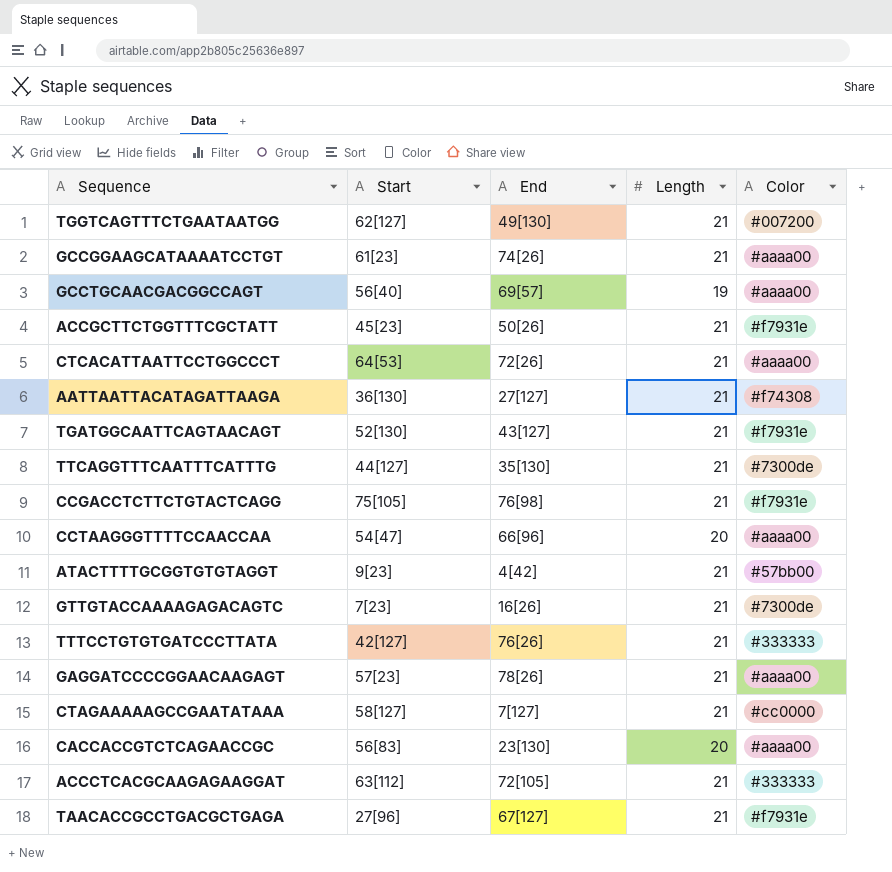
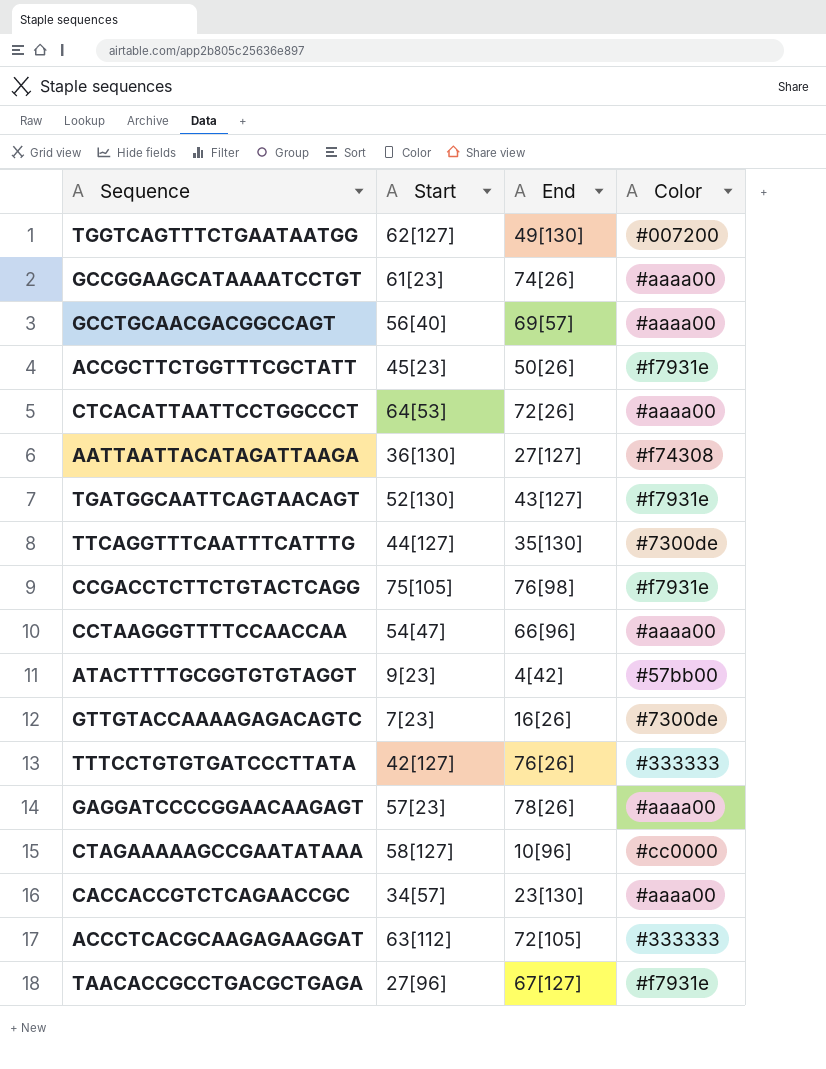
column Length | position: 4 -> none
CTAGAAAAAGCCGAATATAAA | End: 7[127] -> 10[96]
CACCACCGTCTCAGAACCGC | Start: 56[83] -> 34[57]

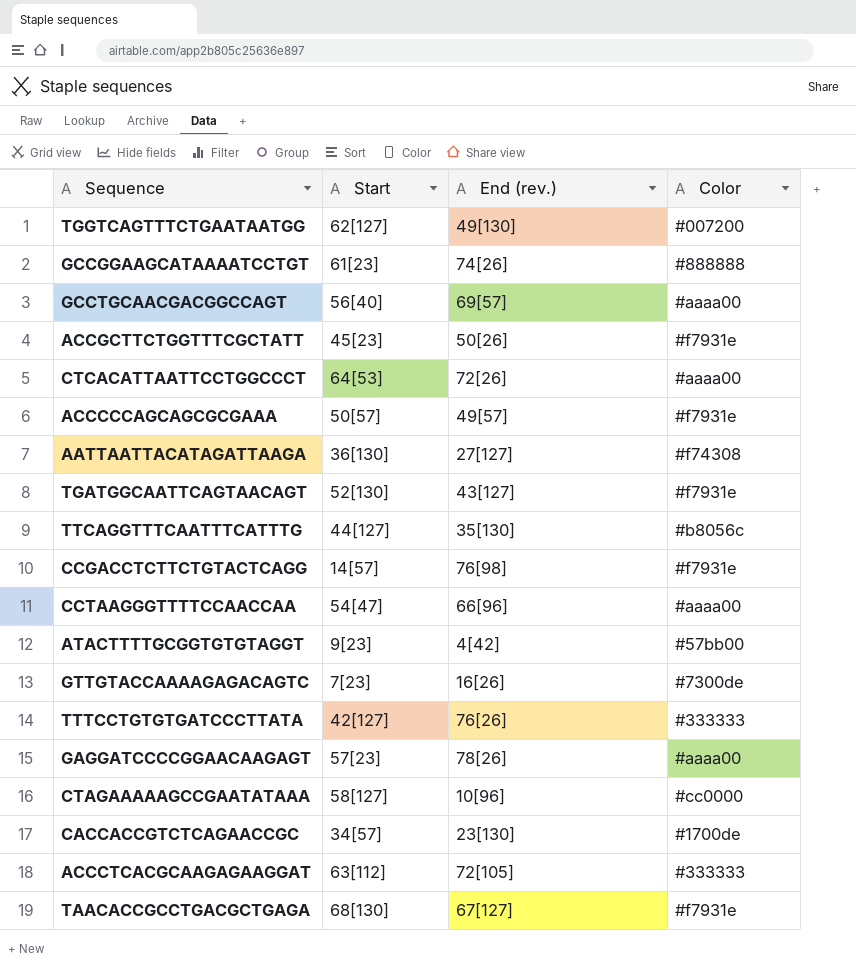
column name: End -> End (rev.)
GCCGGAAGCATAAAATCCTGT | Color: #aaaa00 -> #888888
row ACCCCCAGCAGCGCGAAA: none -> 50[57] | 49[57] | #f7931e
TTCAGGTTTCAATTTCATTTG | Color: #7300de -> #b8056c
CCGACCTCTTCTGTACTCAGG | Start: 75[105] -> 14[57]
CACCACCGTCTCAGAACCGC | Color: #aaaa00 -> #1700de
TAACACCGCCTGACGCTGAGA | Start: 27[96] -> 68[130]

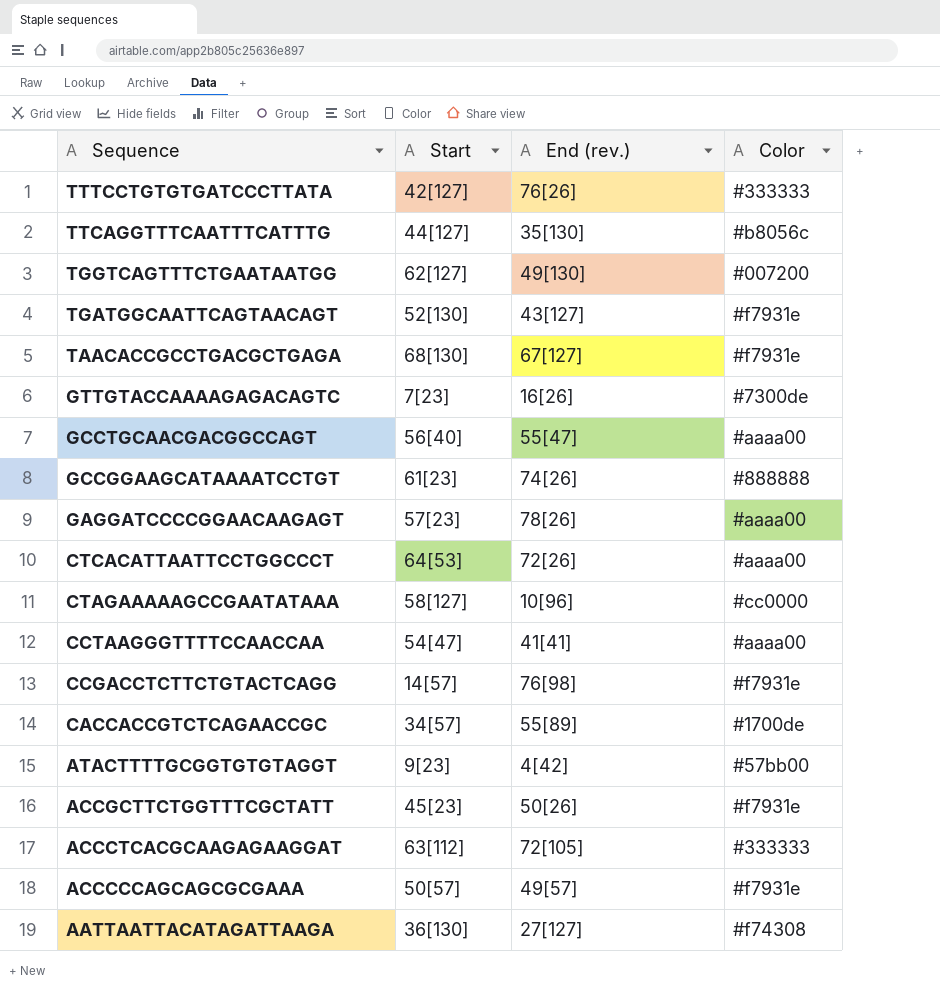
row order: none -> Sequence descending
GCCTGCAACGACGGCCAGT | End (rev.): 69[57] -> 55[47]
CCTAAGGGTTTTCCAACCAA | End (rev.): 66[96] -> 41[41]
CACCACCGTCTCAGAACCGC | End (rev.): 23[130] -> 55[89]

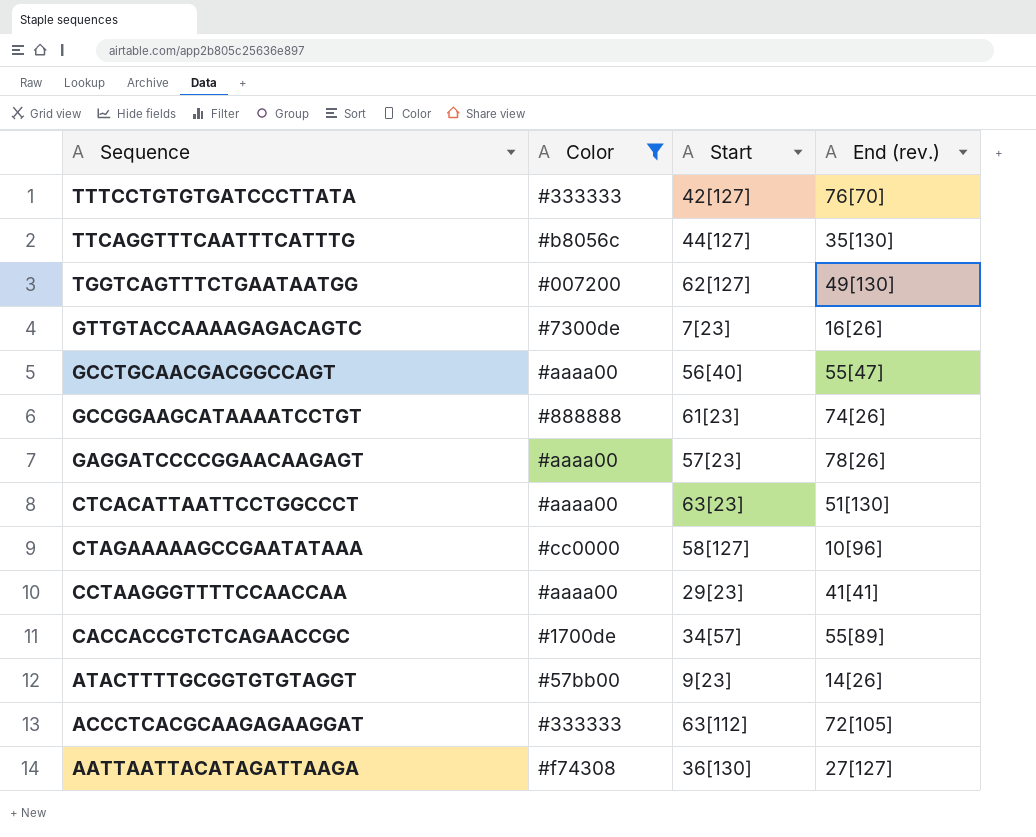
filter: none -> Color != #f7931e
column Color | position: 4 -> 2
TTTCCTGTGTGATCCCTTATA | End (rev.): 76[26] -> 76[70]
CTCACATTAATTCCTGGCCCT | Start: 64[53] -> 63[23]
CTCACATTAATTCCTGGCCCT | End (rev.): 72[26] -> 51[130]
CCTAAGGGTTTTCCAACCAA | Start: 54[47] -> 29[23]
ATACTTTTGCGGTGTGTAGGT | End (rev.): 4[42] -> 14[26]

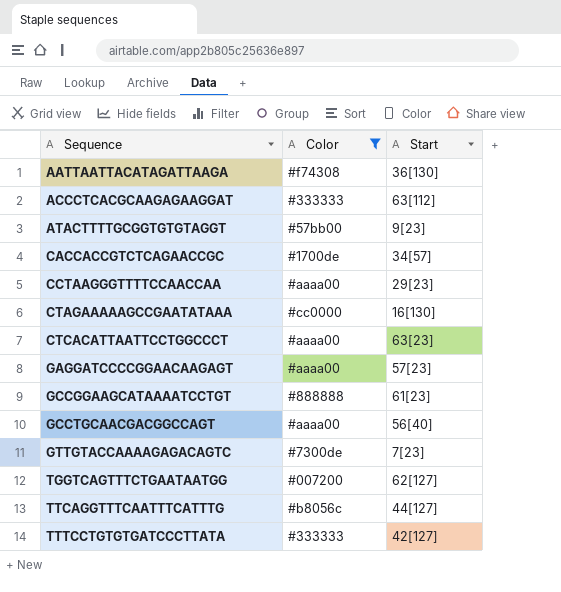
row order: Sequence descending -> Sequence ascending
column End (rev.) | position: 4 -> none
CTAGAAAAAGCCGAATATAAA | Start: 58[127] -> 16[130]

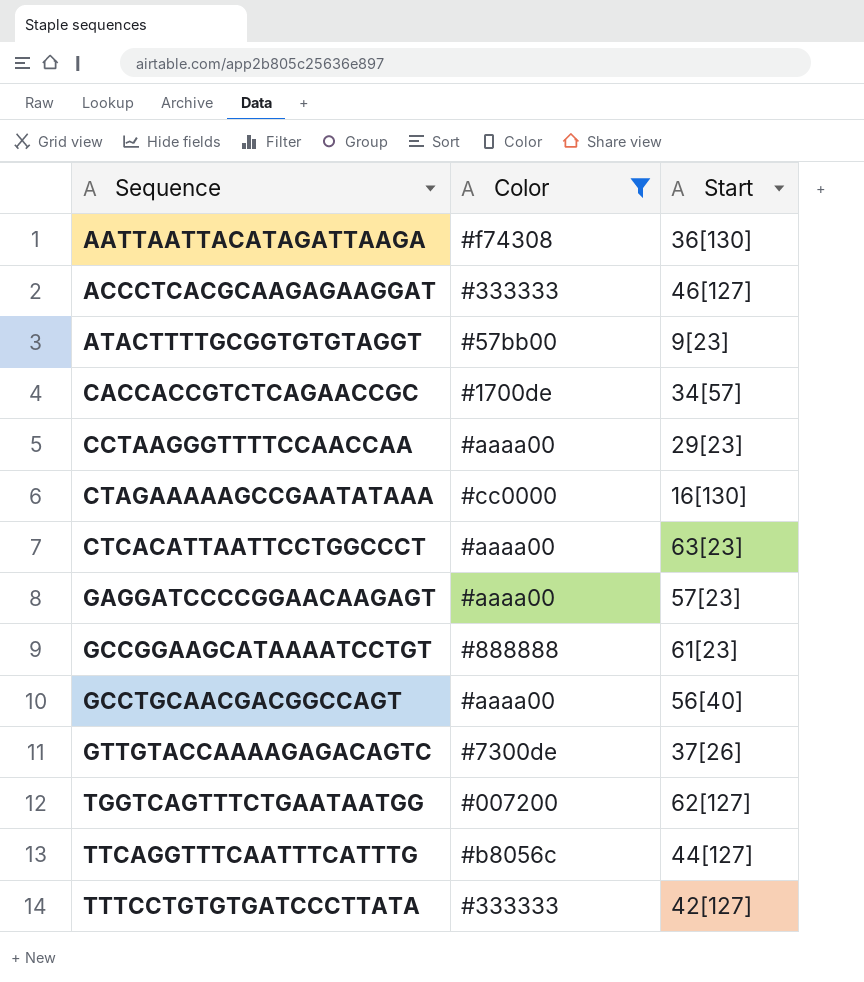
ACCCTCACGCAAGAGAAGGAT | Start: 63[112] -> 46[127]
GTTGTACCAAAAGAGACAGTC | Start: 7[23] -> 37[26]

